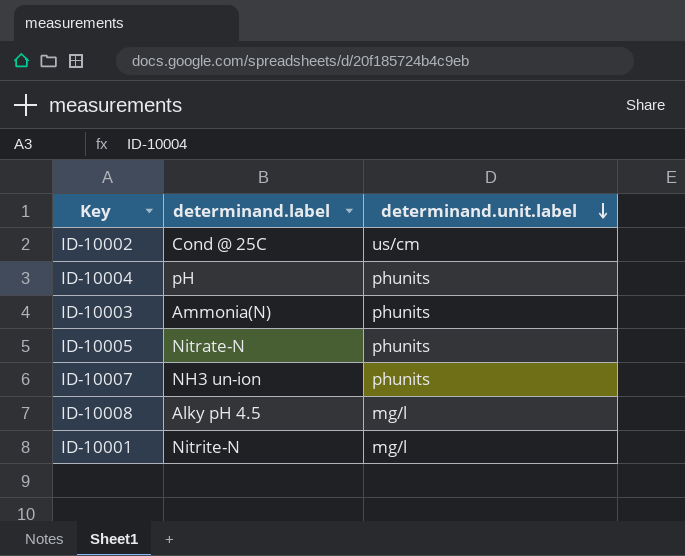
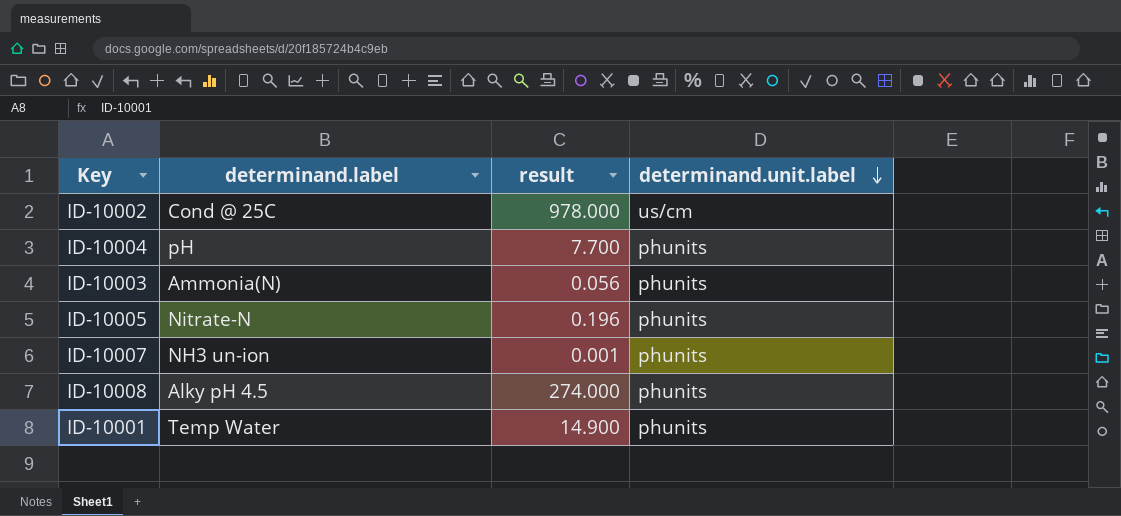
column result | position: none -> 3
ID-10008 | determinand.unit.label: mg/l -> phunits
ID-10001 | determinand.label: Nitrite-N -> Temp Water
ID-10001 | determinand.unit.label: mg/l -> phunits

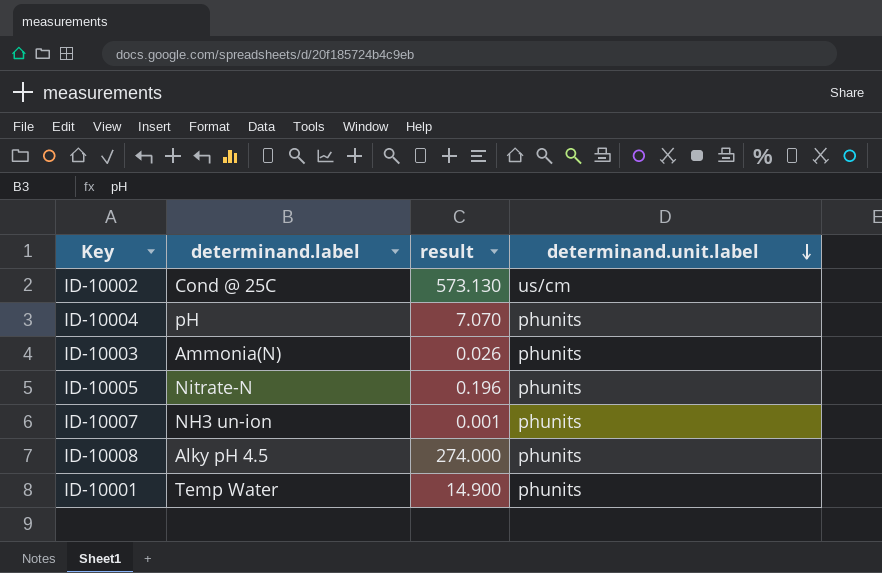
ID-10002 | result: 978.000 -> 573.130
ID-10004 | result: 7.700 -> 7.070
ID-10003 | result: 0.056 -> 0.026

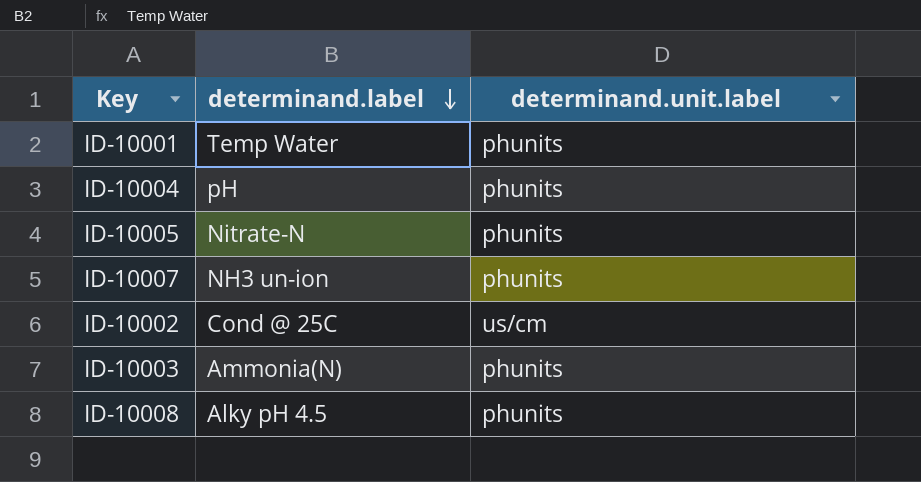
row order: determinand.unit.label descending -> determinand.label descending
column result | position: 3 -> none

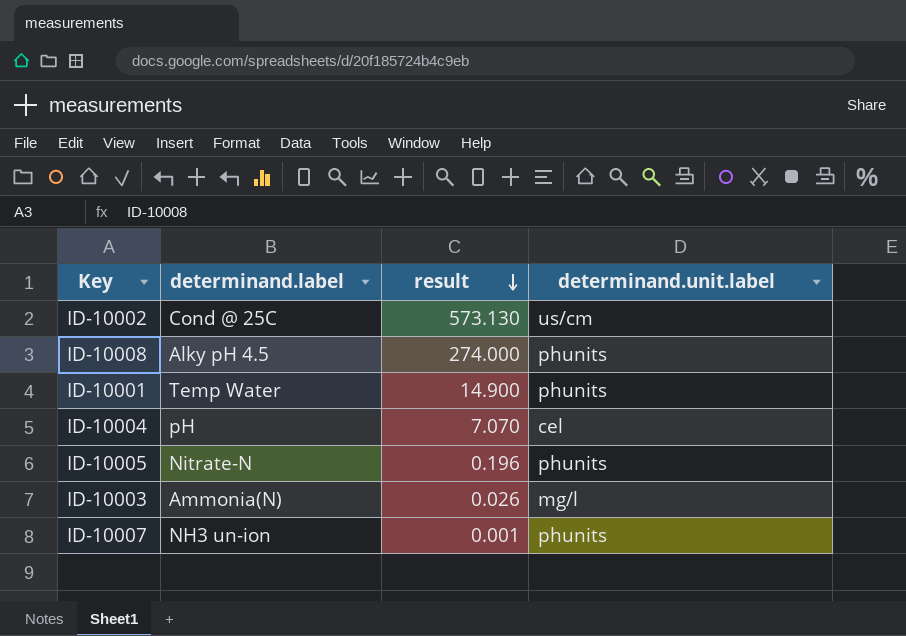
row order: determinand.label descending -> result descending
column result | position: none -> 3
ID-10004 | determinand.unit.label: phunits -> cel
ID-10003 | determinand.unit.label: phunits -> mg/l

